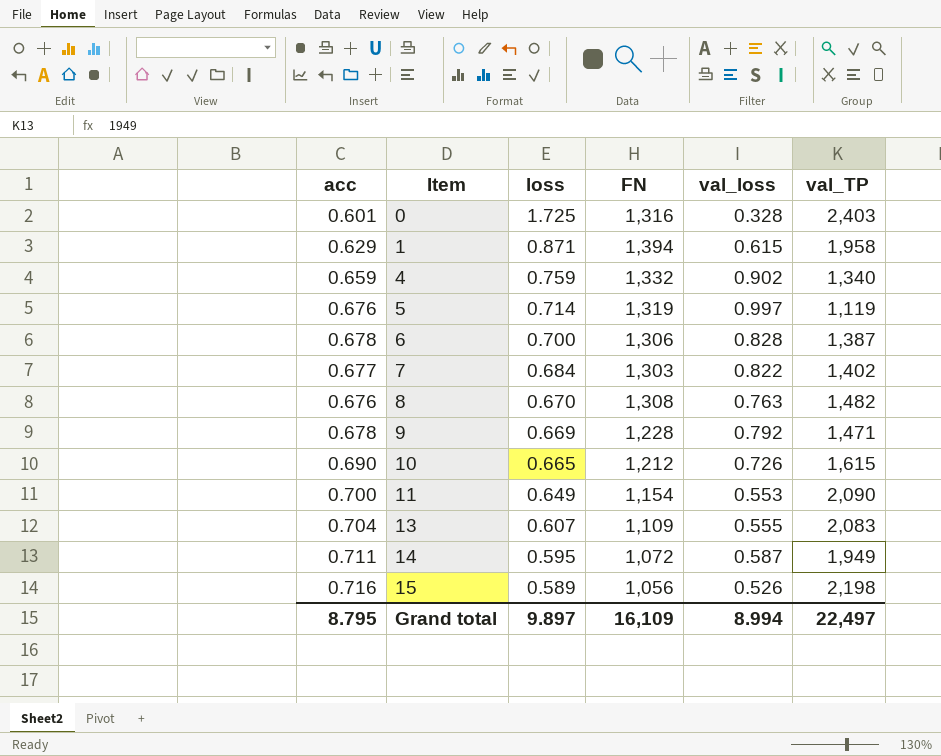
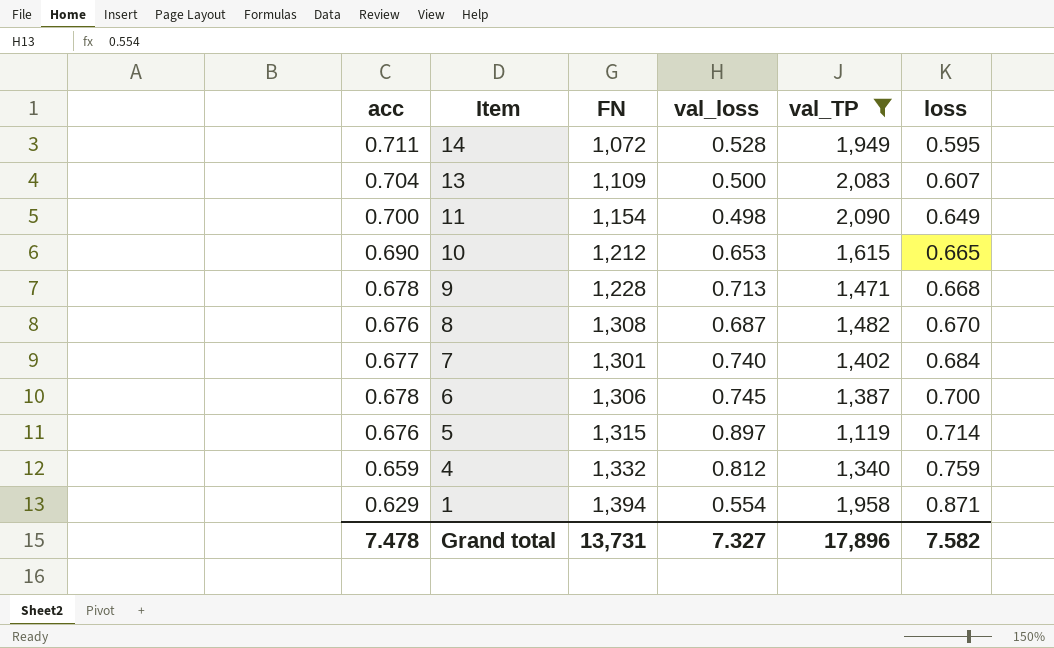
filter: none -> val_TP <= 2,090
row order: Item ascending -> Item descending
column loss | position: 3 -> 6
14 | val_loss: 0.587 -> 0.528
13 | val_loss: 0.555 -> 0.500
11 | val_loss: 0.553 -> 0.498
10 | val_loss: 0.726 -> 0.653
9 | val_loss: 0.792 -> 0.713
9 | loss: 0.669 -> 0.668
8 | val_loss: 0.763 -> 0.687
7 | FN: 1,303 -> 1,301
7 | val_loss: 0.822 -> 0.740
6 | val_loss: 0.828 -> 0.745
5 | FN: 1,319 -> 1,315
5 | val_loss: 0.997 -> 0.897
4 | val_loss: 0.902 -> 0.812
1 | val_loss: 0.615 -> 0.554
Grand total | acc: 8.795 -> 7.478
Grand total | FN: 16,109 -> 13,731
Grand total | val_loss: 8.994 -> 7.327
Grand total | val_TP: 22,497 -> 17,896
Grand total | loss: 9.897 -> 7.582

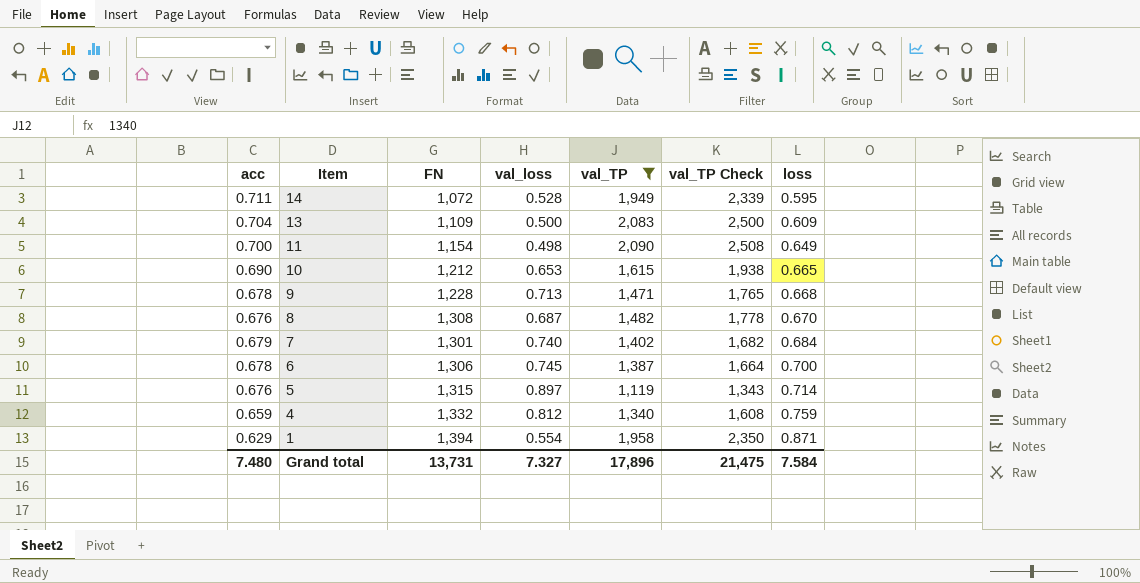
column val_TP Check | formula: none -> [val_TP] * 1.2
13 | loss: 0.607 -> 0.609
7 | acc: 0.677 -> 0.679
Grand total | acc: 7.478 -> 7.480
Grand total | loss: 7.582 -> 7.584

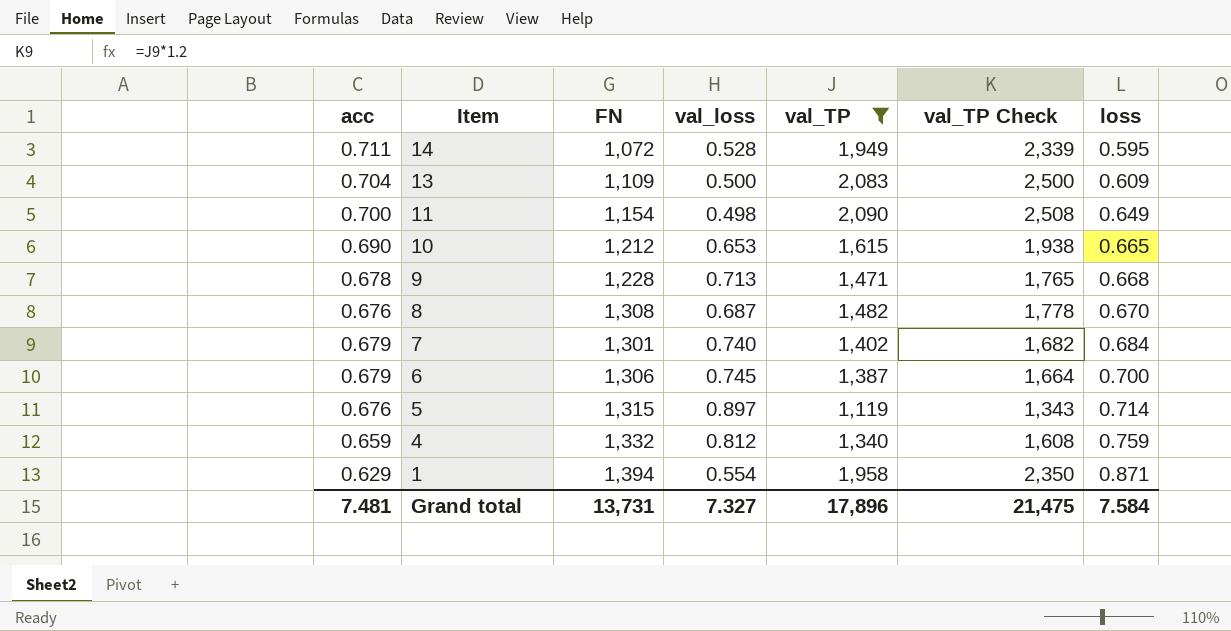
6 | acc: 0.678 -> 0.679
Grand total | acc: 7.480 -> 7.481

